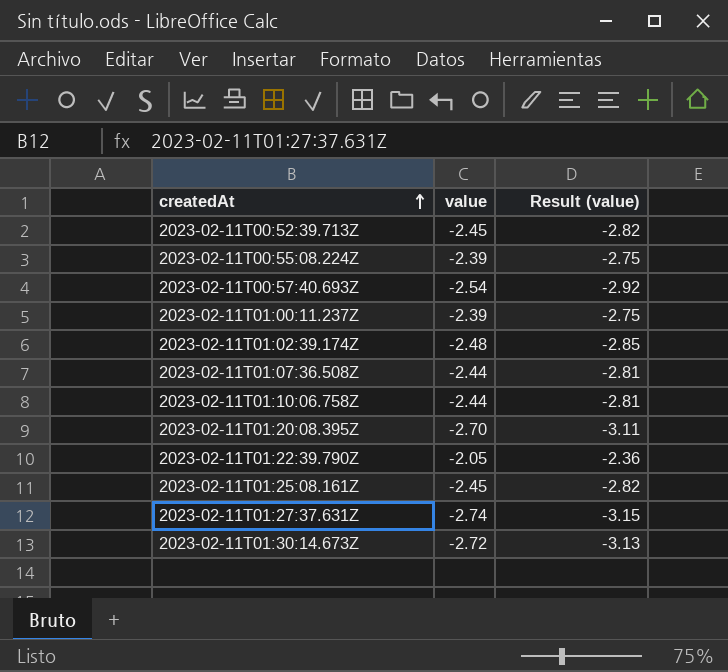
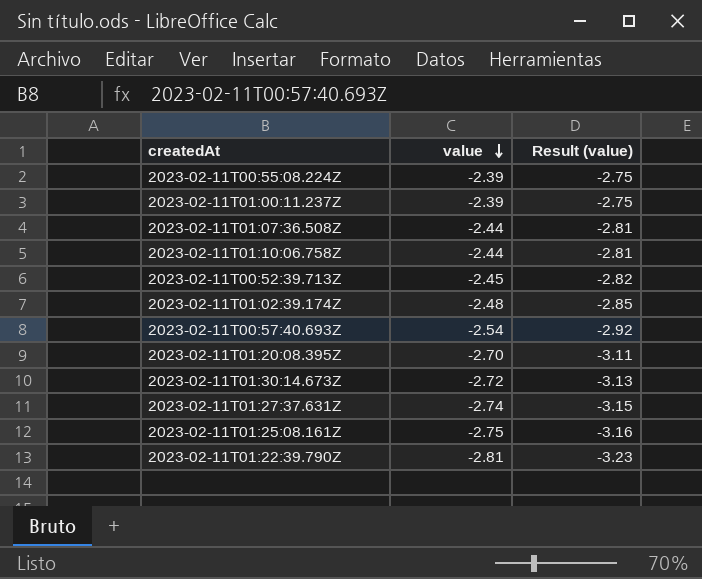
row order: createdAt ascending -> value descending
2023-02-11T01:25:08.161Z | value: -2.45 -> -2.75
2023-02-11T01:25:08.161Z | Result (value): -2.82 -> -3.16
2023-02-11T01:22:39.790Z | value: -2.05 -> -2.81
2023-02-11T01:22:39.790Z | Result (value): -2.36 -> -3.23

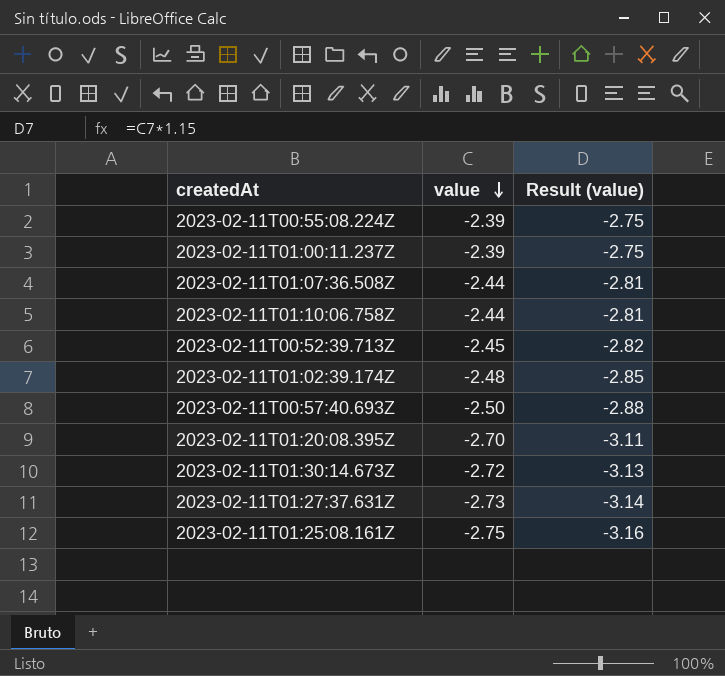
row 2023-02-11T01:22:39.790Z: -2.81 | -3.23 -> none
2023-02-11T00:57:40.693Z | value: -2.54 -> -2.50
2023-02-11T00:57:40.693Z | Result (value): -2.92 -> -2.88
2023-02-11T01:27:37.631Z | value: -2.74 -> -2.73
2023-02-11T01:27:37.631Z | Result (value): -3.15 -> -3.14

